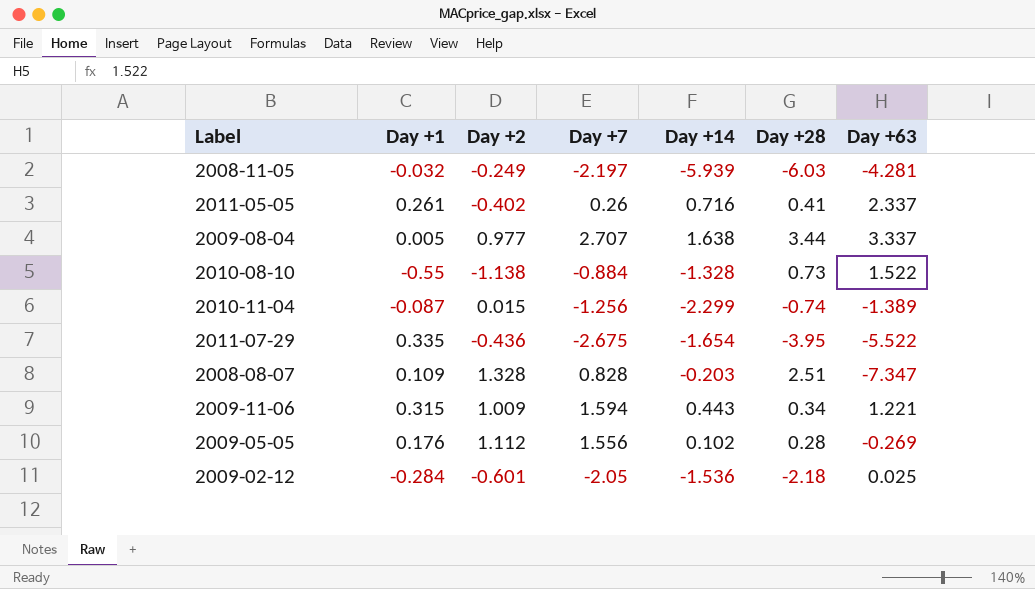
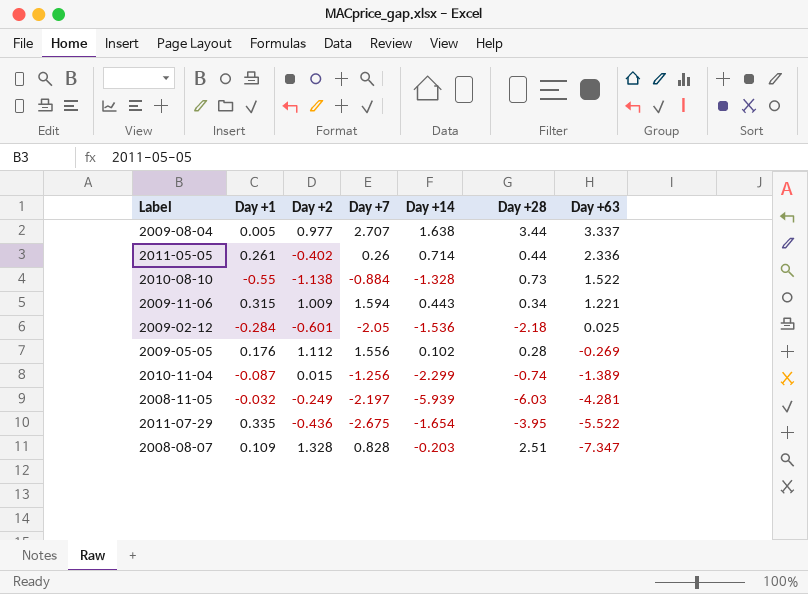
row order: none -> Day +63 descending
2011-05-05 | Day +14: 0.716 -> 0.714
2011-05-05 | Day +28: 0.41 -> 0.44
2011-05-05 | Day +63: 2.337 -> 2.336

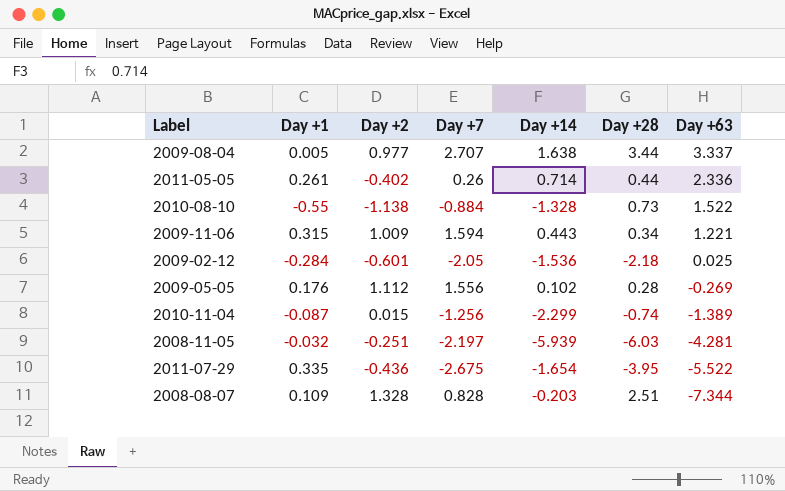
2008-11-05 | Day +2: -0.249 -> -0.251
2008-08-07 | Day +63: -7.347 -> -7.344

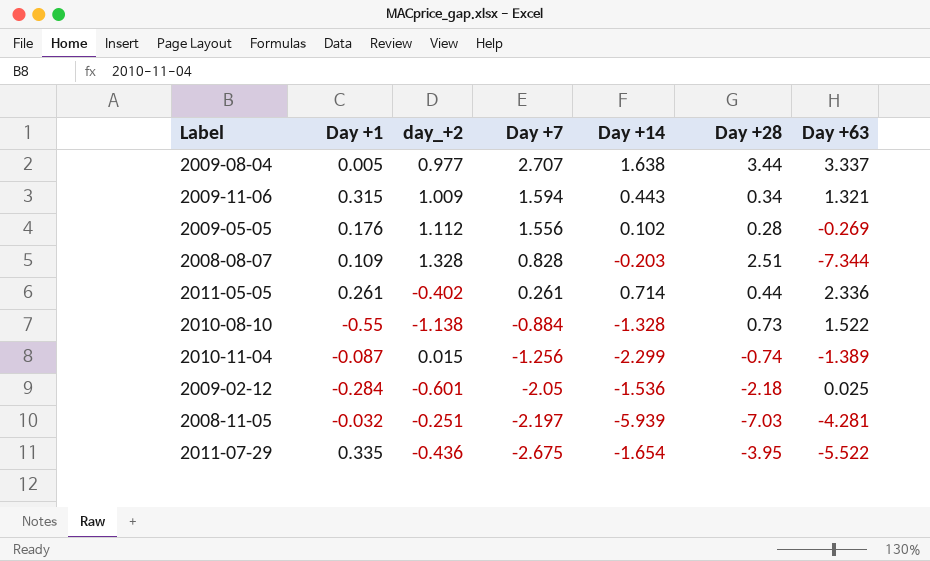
row order: Day +63 descending -> Day +7 descending
column name: Day +2 -> day_+2
2009-11-06 | Day +63: 1.221 -> 1.321
2011-05-05 | Day +7: 0.26 -> 0.261
2008-11-05 | Day +28: -6.03 -> -7.03

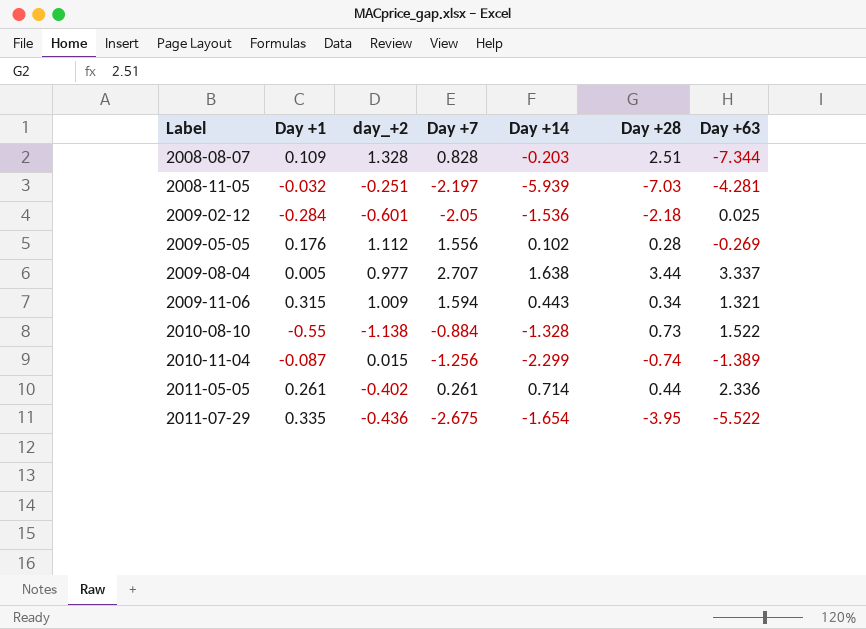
row order: Day +7 descending -> Label ascending

